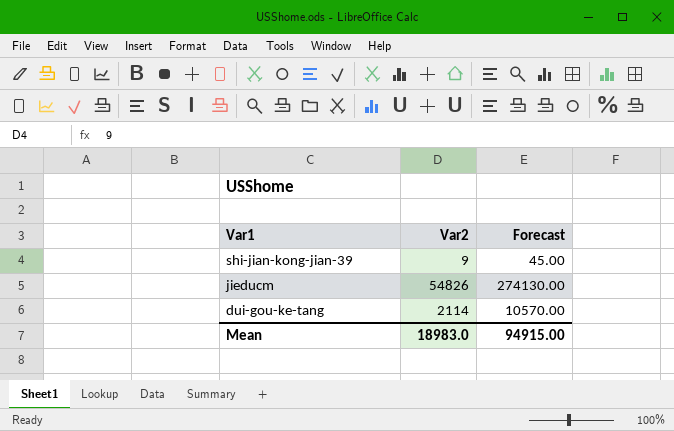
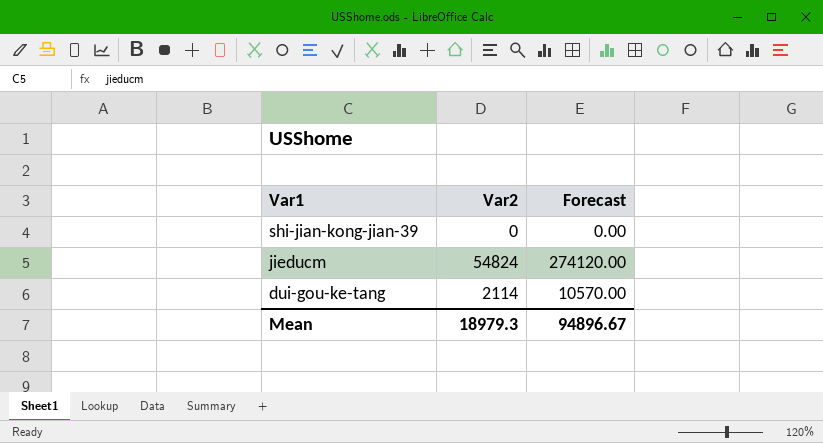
shi-jian-kong-jian-39 | Var2: 9 -> 0
shi-jian-kong-jian-39 | Forecast: 45.00 -> 0.00
jieducm | Var2: 54826 -> 54824
jieducm | Forecast: 274130.00 -> 274120.00
Mean | Var2: 18983.0 -> 18979.3
Mean | Forecast: 94915.00 -> 94896.67

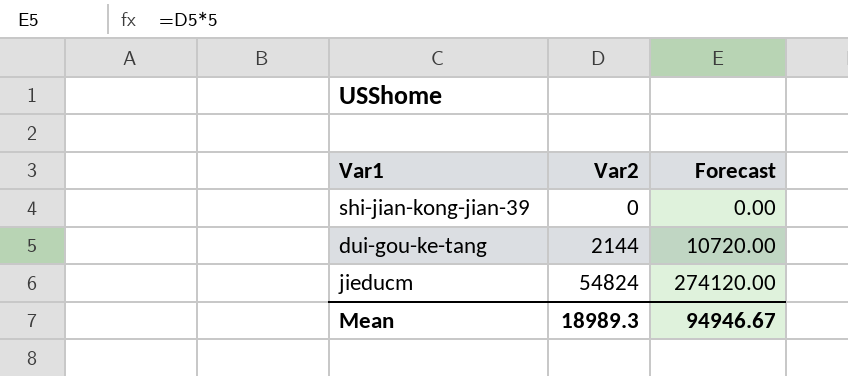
row order: Var1 descending -> Var2 ascending
dui-gou-ke-tang | Var2: 2114 -> 2144
dui-gou-ke-tang | Forecast: 10570.00 -> 10720.00
Mean | Var2: 18979.3 -> 18989.3
Mean | Forecast: 94896.67 -> 94946.67

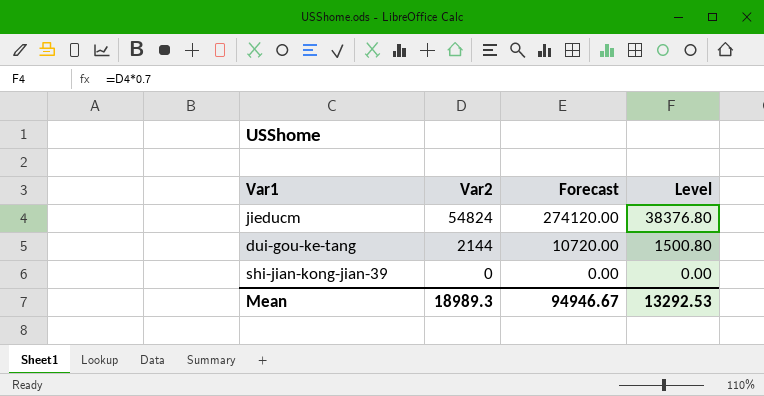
row order: Var2 ascending -> Var2 descending
column Level | formula: none -> [Var2] * 0.7

